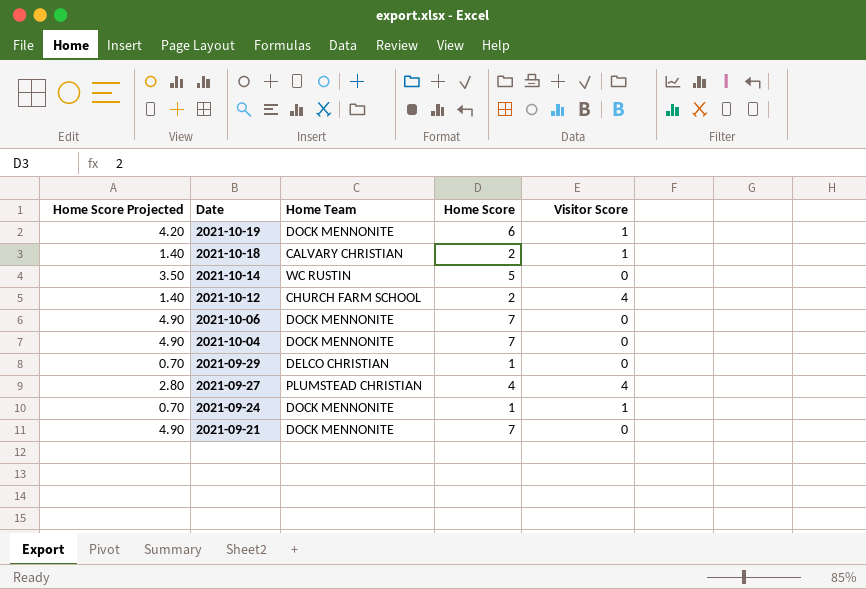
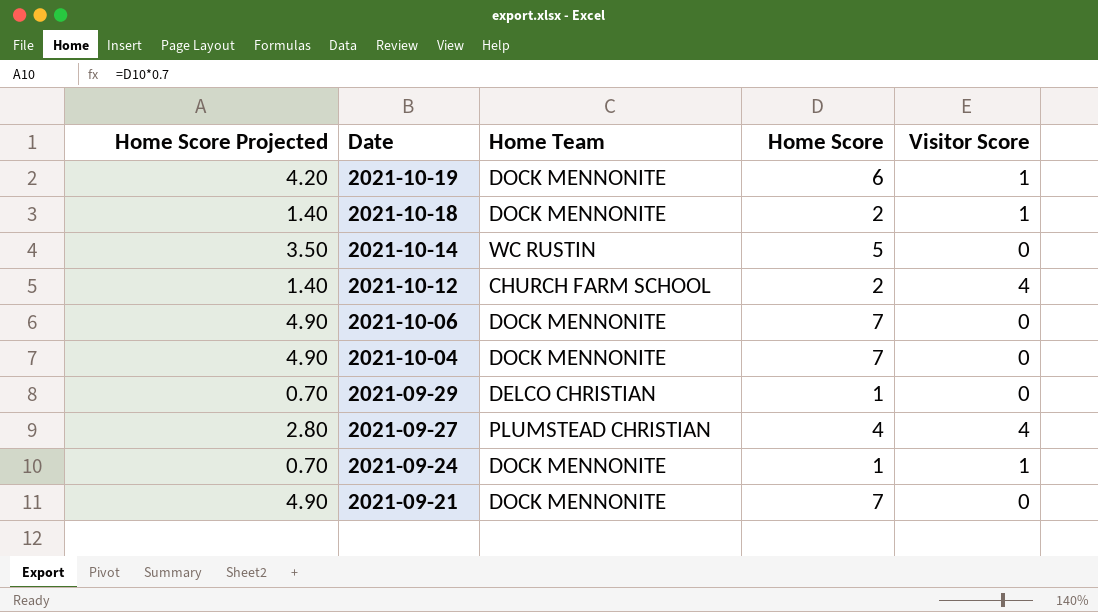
2021-10-18 | Home Team: CALVARY CHRISTIAN -> DOCK MENNONITE

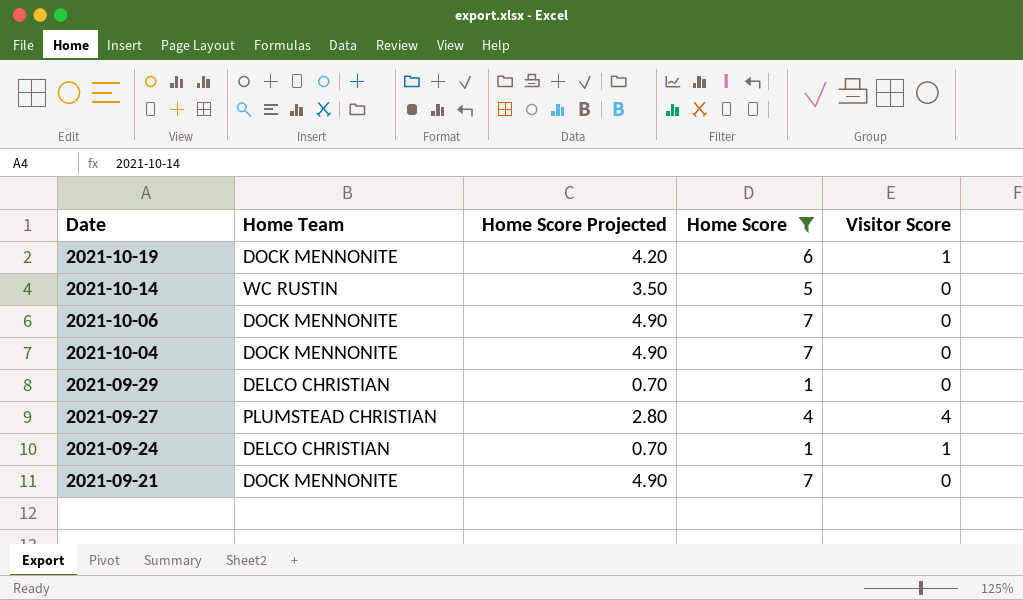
filter: none -> Home Score != 2
column Home Score Projected | position: 1 -> 3
2021-09-24 | Home Team: DOCK MENNONITE -> DELCO CHRISTIAN

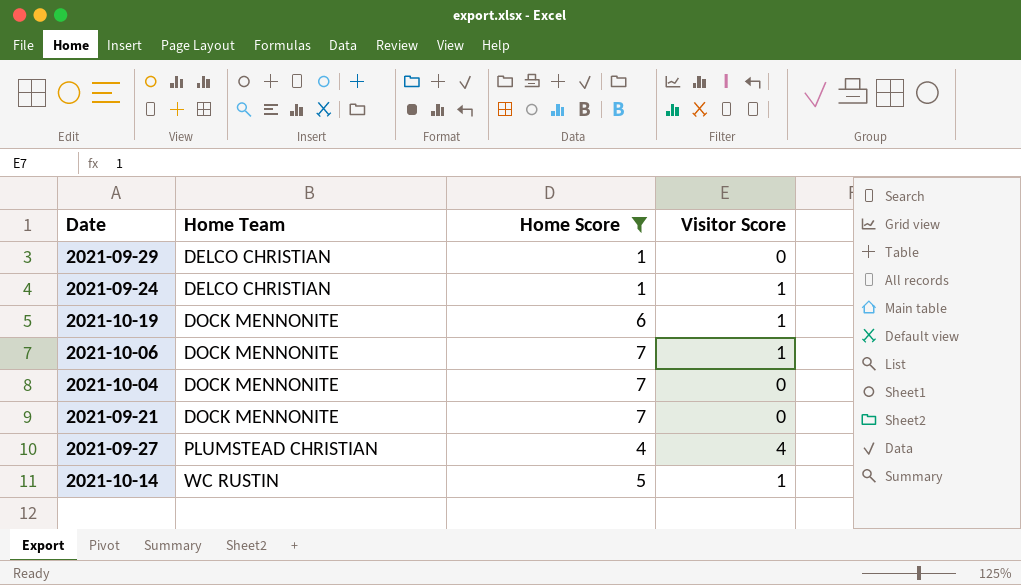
row order: Date descending -> Home Team ascending
column Home Score Projected | formula: [Home Score] * 0.7 -> none
2021-10-06 | Visitor Score: 0 -> 1
2021-10-14 | Visitor Score: 0 -> 1

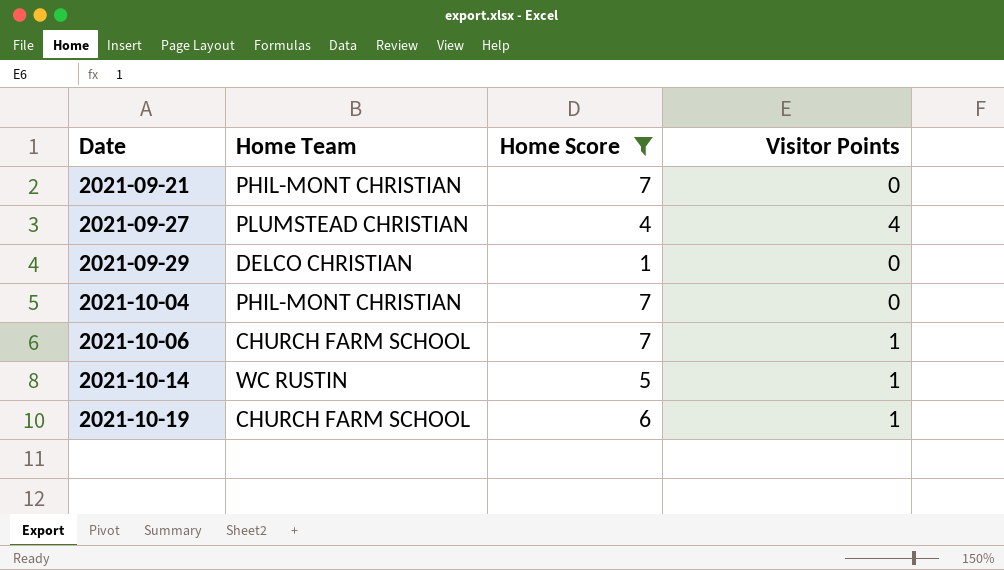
row order: Home Team ascending -> Date ascending
column name: Visitor Score -> Visitor Points
row 2021-09-24: DELCO CHRISTIAN | 1 | 1 -> none
2021-09-21 | Home Team: DOCK MENNONITE -> PHIL-MONT CHRISTIAN
2021-10-04 | Home Team: DOCK MENNONITE -> PHIL-MONT CHRISTIAN
2021-10-06 | Home Team: DOCK MENNONITE -> CHURCH FARM SCHOOL
2021-10-19 | Home Team: DOCK MENNONITE -> CHURCH FARM SCHOOL

